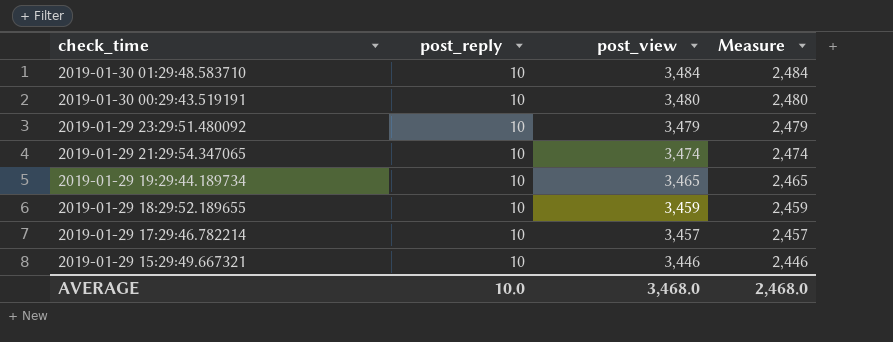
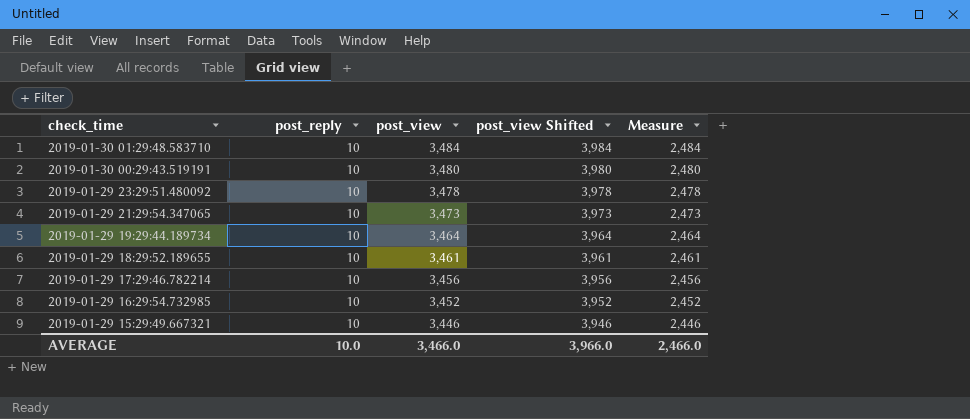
column post_view Shifted | formula: none -> [post_view] + 500
2019-01-29 23:29:51.480092 | post_view: 3,479 -> 3,478
2019-01-29 23:29:51.480092 | Measure: 2,479 -> 2,478
2019-01-29 21:29:54.347065 | post_view: 3,474 -> 3,473
2019-01-29 21:29:54.347065 | Measure: 2,474 -> 2,473
2019-01-29 19:29:44.189734 | post_view: 3,465 -> 3,464
2019-01-29 19:29:44.189734 | Measure: 2,465 -> 2,464
2019-01-29 18:29:52.189655 | post_view: 3,459 -> 3,461
2019-01-29 18:29:52.189655 | Measure: 2,459 -> 2,461
2019-01-29 17:29:46.782214 | post_view: 3,457 -> 3,456
2019-01-29 17:29:46.782214 | Measure: 2,457 -> 2,456
row 2019-01-29 16:29:54.732985: none -> 10 | 3,452 | 3,952 | 2,452
AVERAGE | post_view: 3,468.0 -> 3,466.0
AVERAGE | Measure: 2,468.0 -> 2,466.0

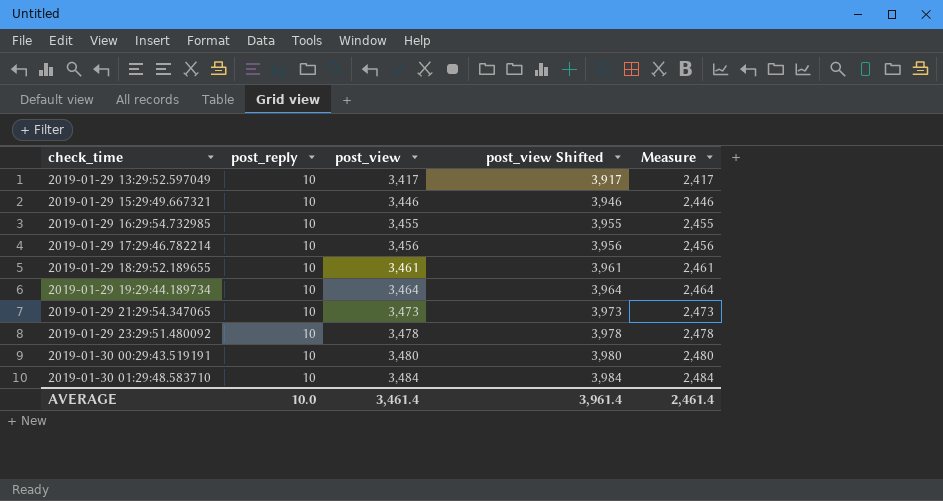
row order: check_time descending -> check_time ascending
row 2019-01-29 13:29:52.597049: none -> 10 | 3,417 | 3,917 | 2,417
2019-01-29 16:29:54.732985 | post_view: 3,452 -> 3,455
2019-01-29 16:29:54.732985 | post_view Shifted: 3,952 -> 3,955
2019-01-29 16:29:54.732985 | Measure: 2,452 -> 2,455
AVERAGE | post_view: 3,466.0 -> 3,461.4
AVERAGE | post_view Shifted: 3,966.0 -> 3,961.4
AVERAGE | Measure: 2,466.0 -> 2,461.4

